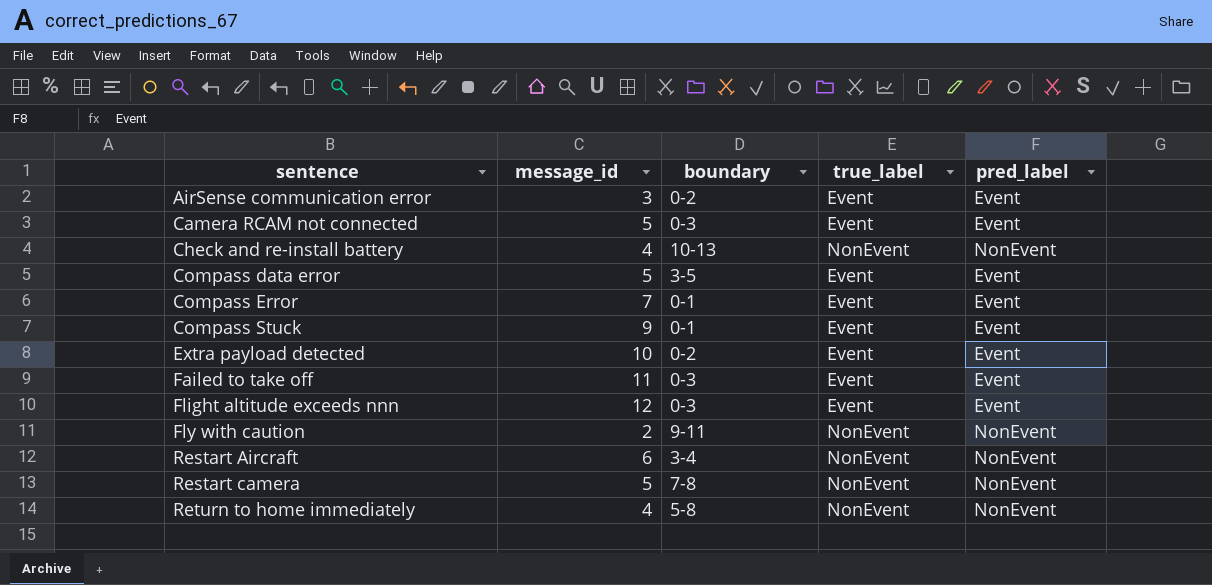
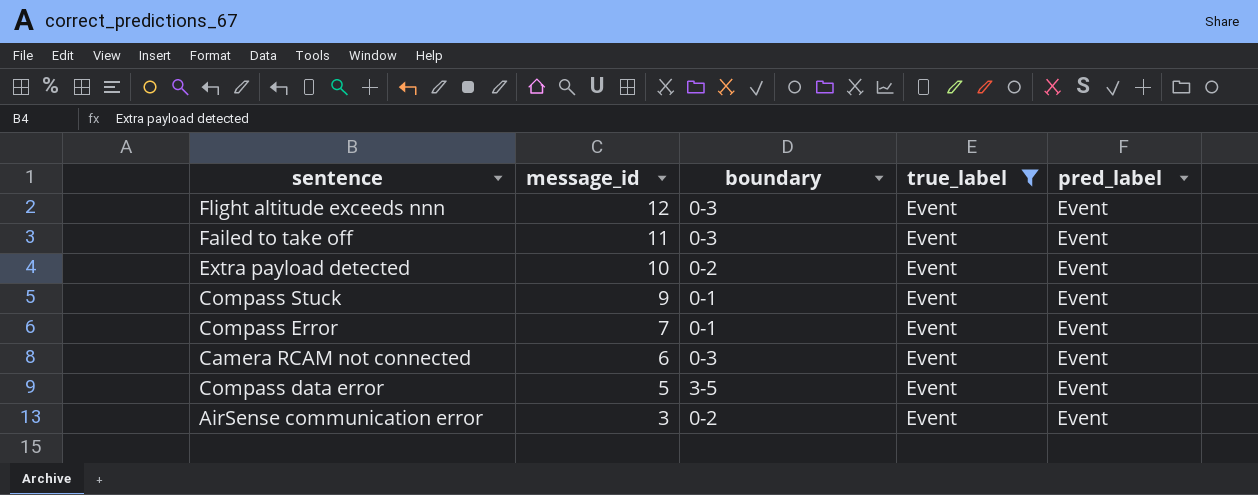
filter: none -> true_label = Event
row order: sentence ascending -> message_id descending
Camera RCAM not connected | message_id: 5 -> 6

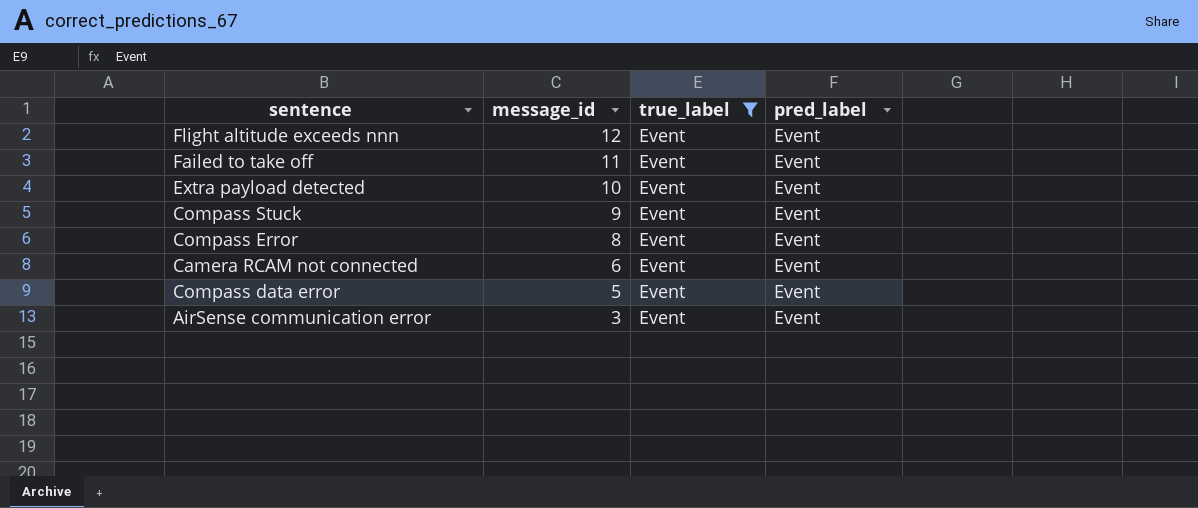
column boundary | position: 3 -> none
Compass Error | message_id: 7 -> 8

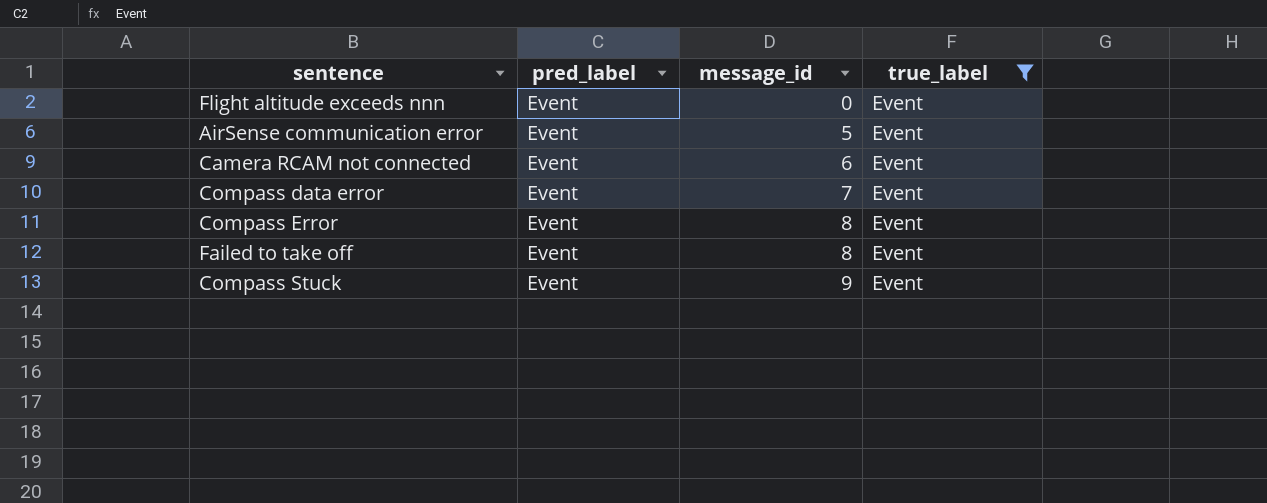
row order: message_id descending -> message_id ascending
column pred_label | position: 4 -> 2
row Extra payload detected: 10 | Event | Event -> none
Flight altitude exceeds nnn | message_id: 12 -> 0
AirSense communication error | message_id: 3 -> 5
Compass data error | message_id: 5 -> 7
Failed to take off | message_id: 11 -> 8

